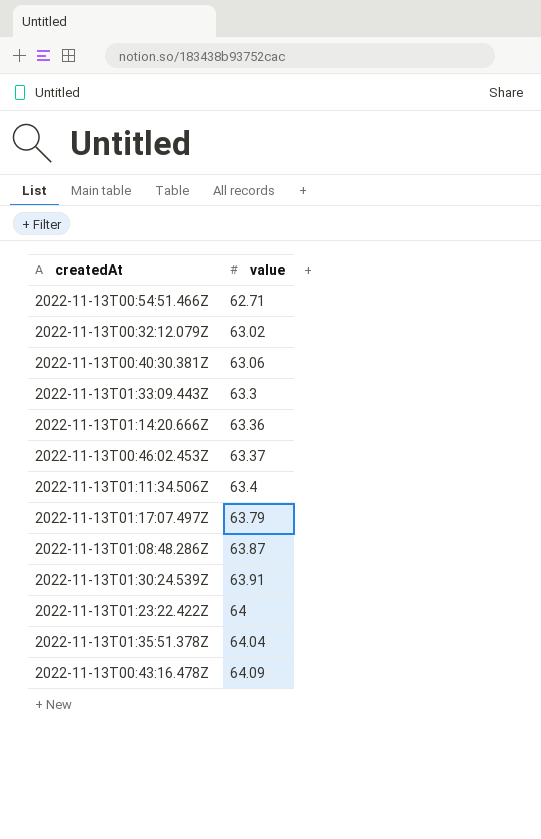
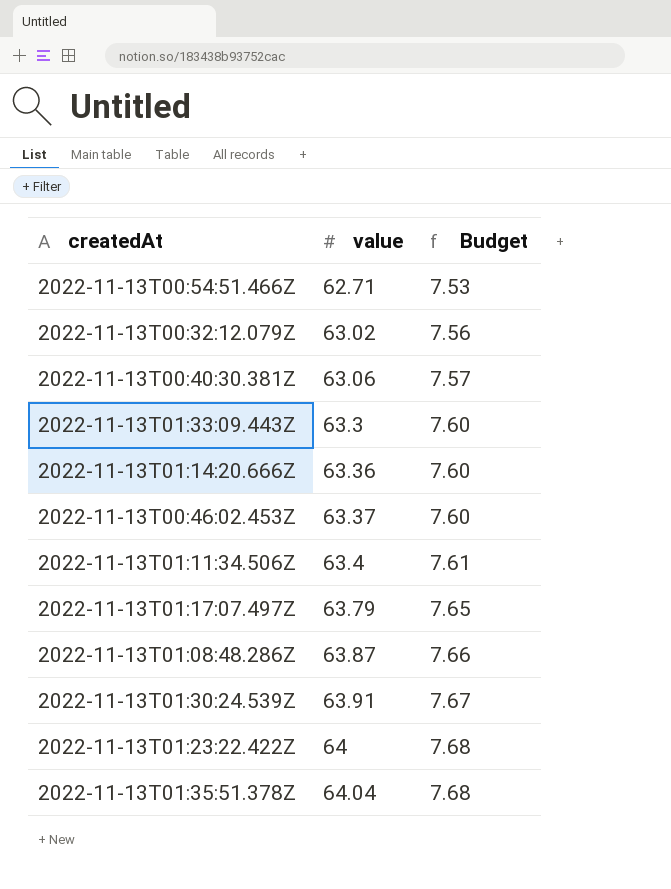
column Budget | formula: none -> [value] * 0.12
row 2022-11-13T00:43:16.478Z: 64.09 -> none

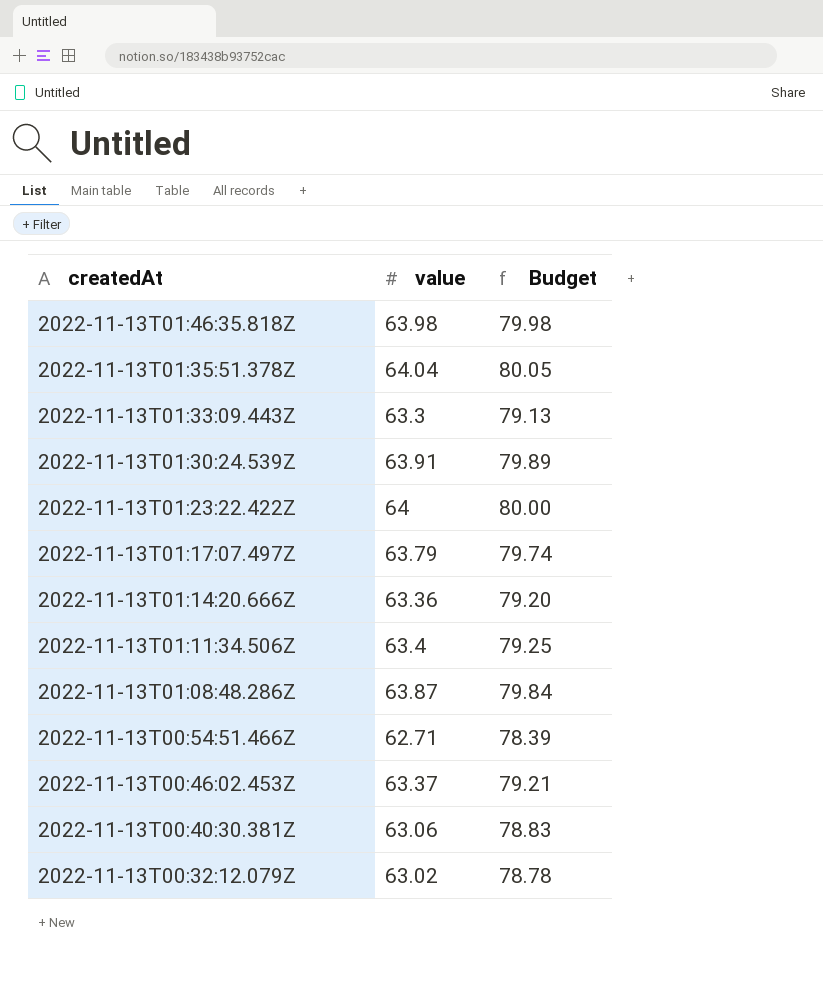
row order: value ascending -> createdAt descending
column Budget | formula: [value] * 0.12 -> [value] * 1.25
row 2022-11-13T01:46:35.818Z: none -> 63.98 | 79.98

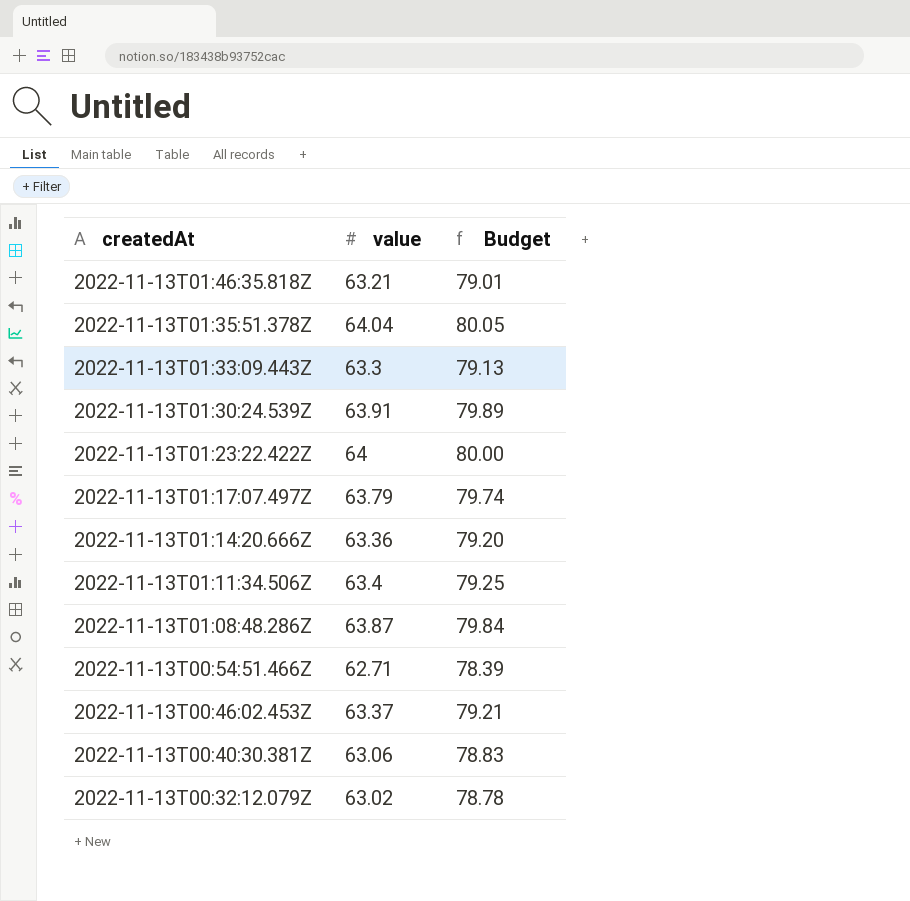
2022-11-13T01:46:35.818Z | value: 63.98 -> 63.21
2022-11-13T01:46:35.818Z | Budget: 79.98 -> 79.01

